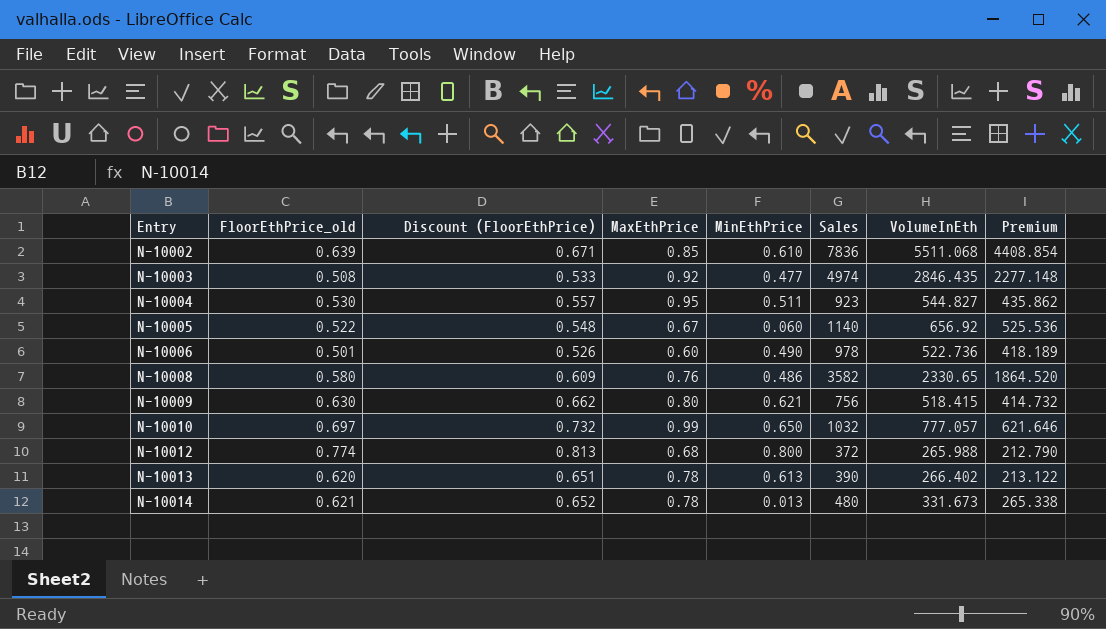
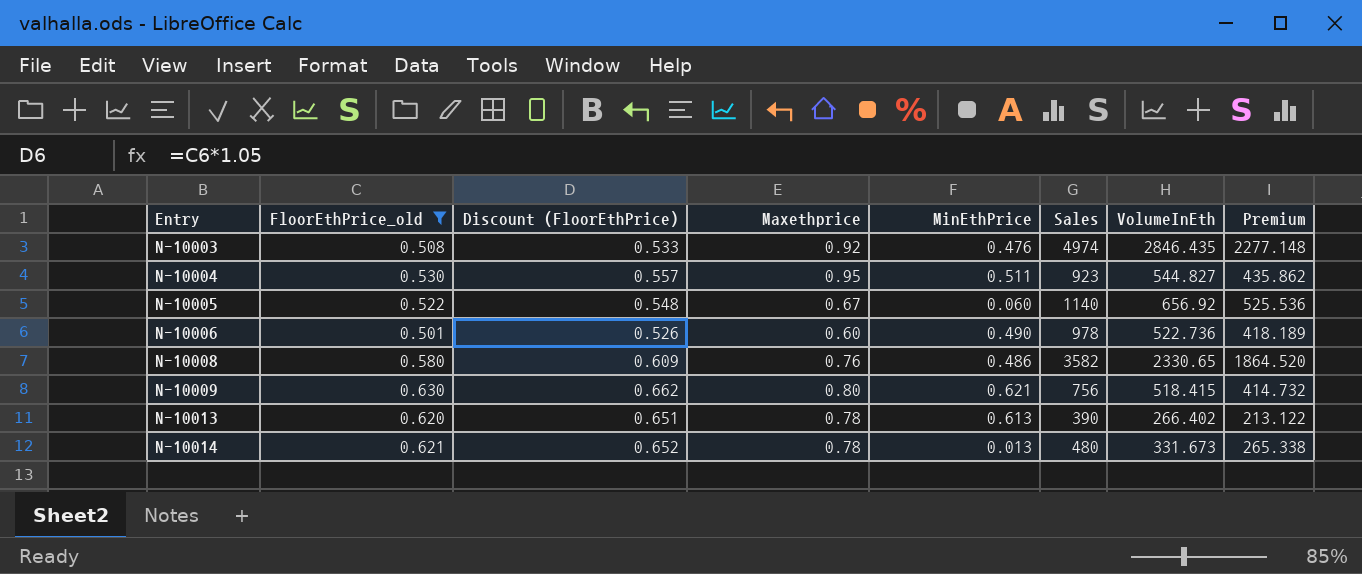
filter: none -> FloorEthPrice_old <= 0.630
column name: MaxEthPrice -> Maxethprice
N-10003 | MinEthPrice: 0.477 -> 0.476

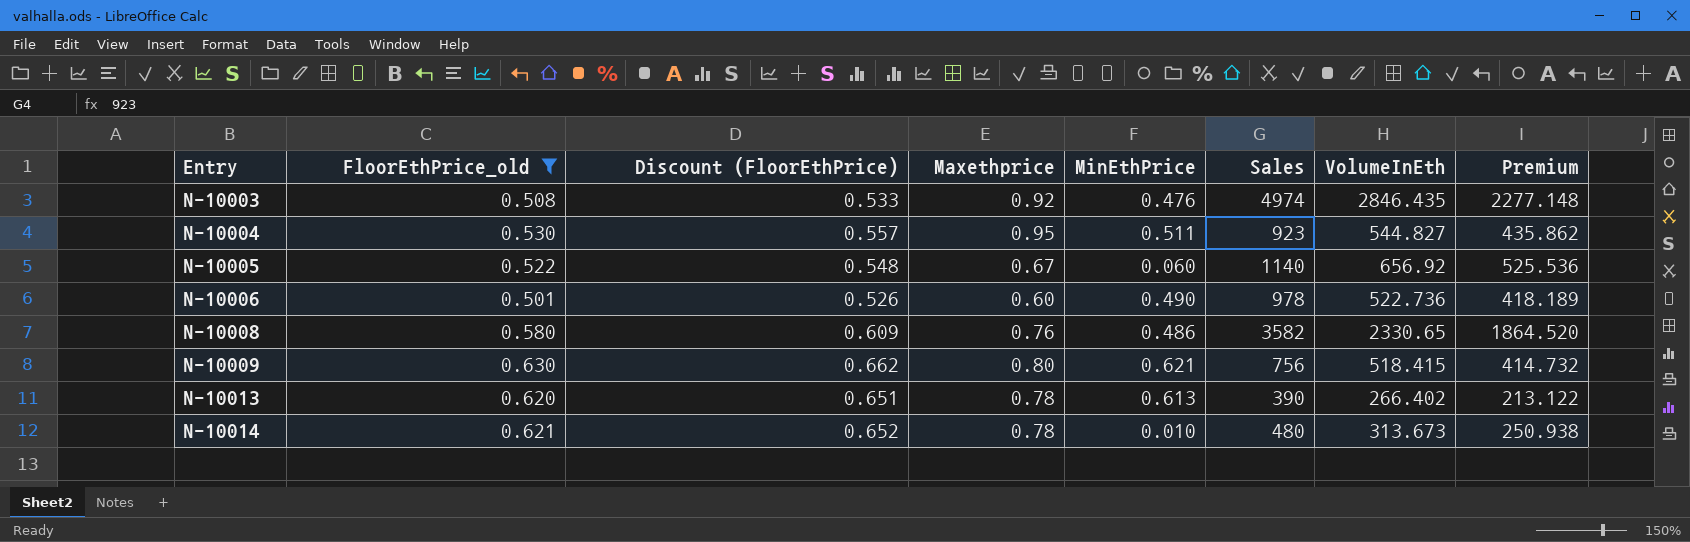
N-10014 | MinEthPrice: 0.013 -> 0.010
N-10014 | VolumeInEth: 331.673 -> 313.673
N-10014 | Premium: 265.338 -> 250.938

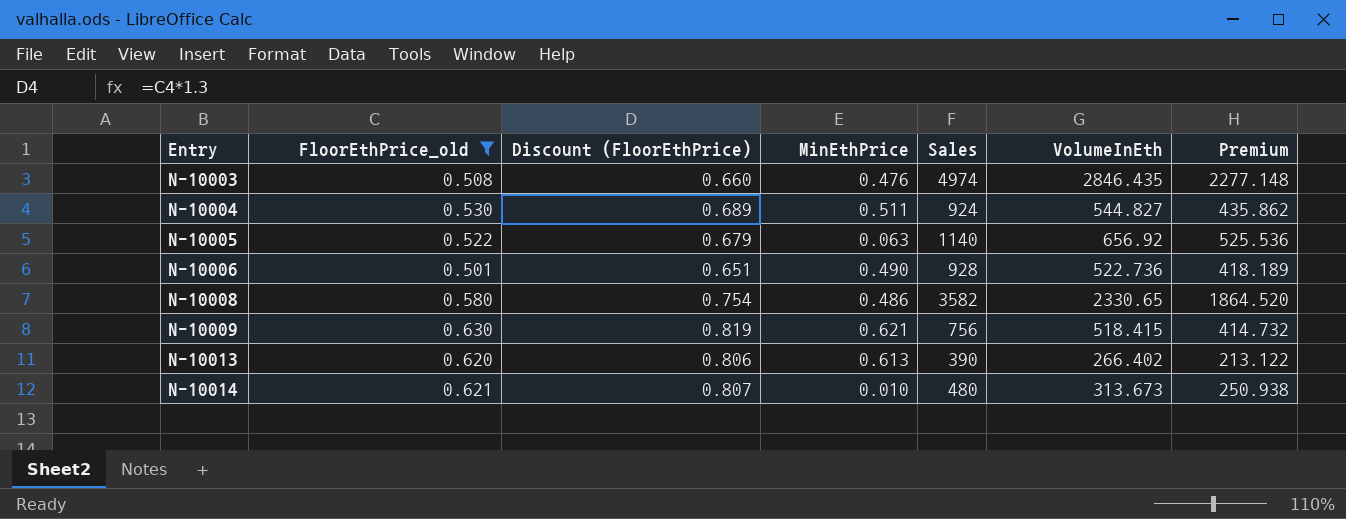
column Maxethprice | position: 4 -> none
column Discount (FloorEthPrice) | formula: [FloorEthPrice_old] * 1.05 -> [FloorEthPrice_old] * 1.3
N-10004 | Sales: 923 -> 924
N-10005 | MinEthPrice: 0.060 -> 0.063
N-10006 | Sales: 978 -> 928

